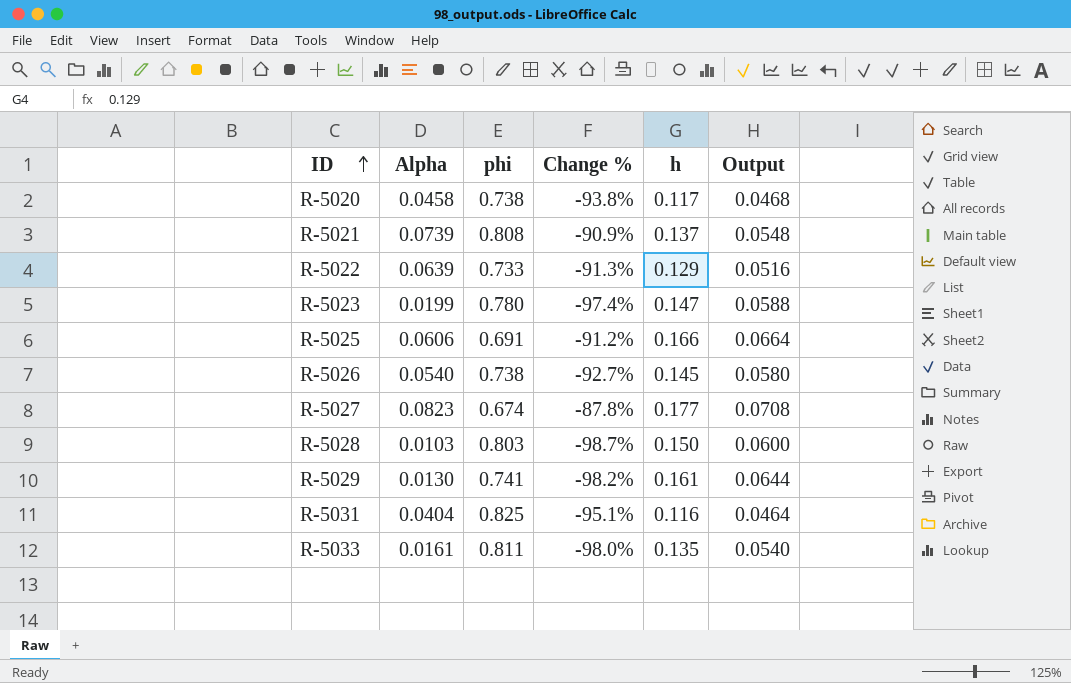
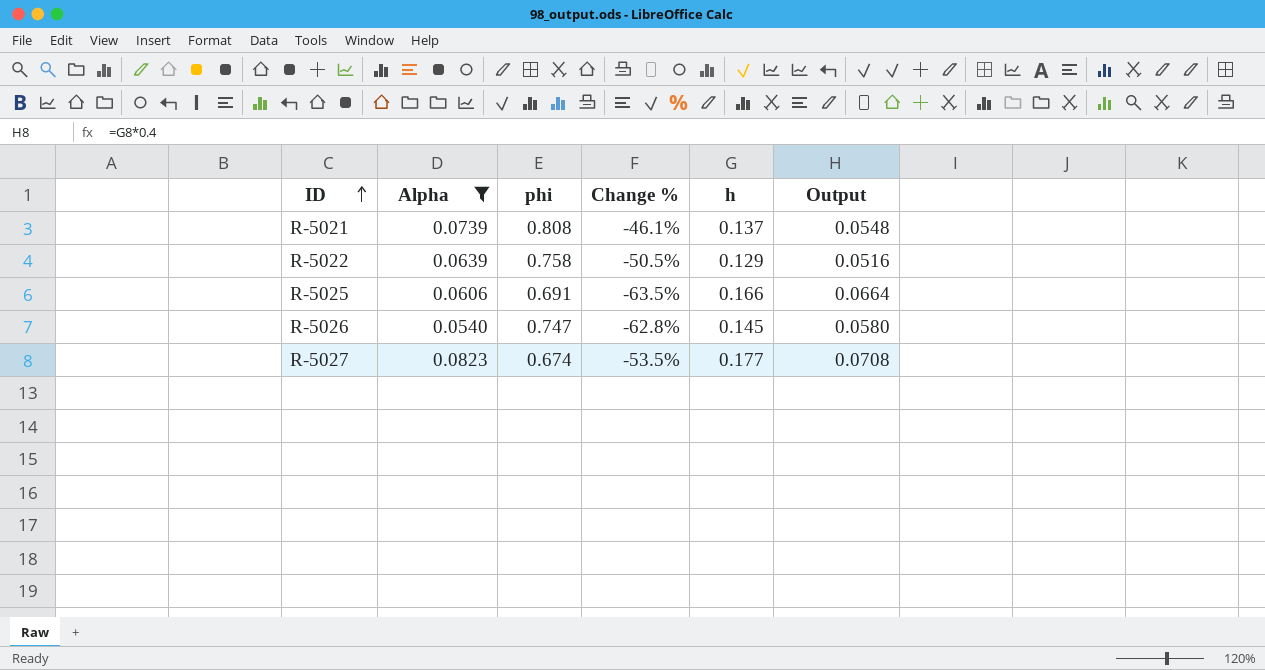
filter: none -> Alpha >= 0.0540
column Change % | formula: ([Alpha] - [phi]) / [phi] -> ([Alpha] - [h]) / [h]
R-5022 | phi: 0.733 -> 0.758
R-5026 | phi: 0.738 -> 0.747

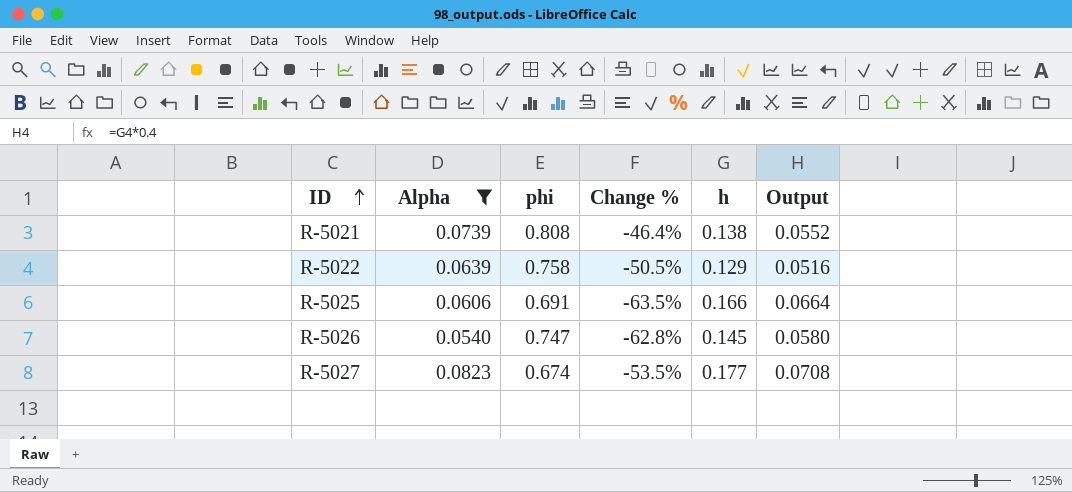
R-5021 | Change %: -46.1% -> -46.4%
R-5021 | h: 0.137 -> 0.138
R-5021 | Output: 0.0548 -> 0.0552

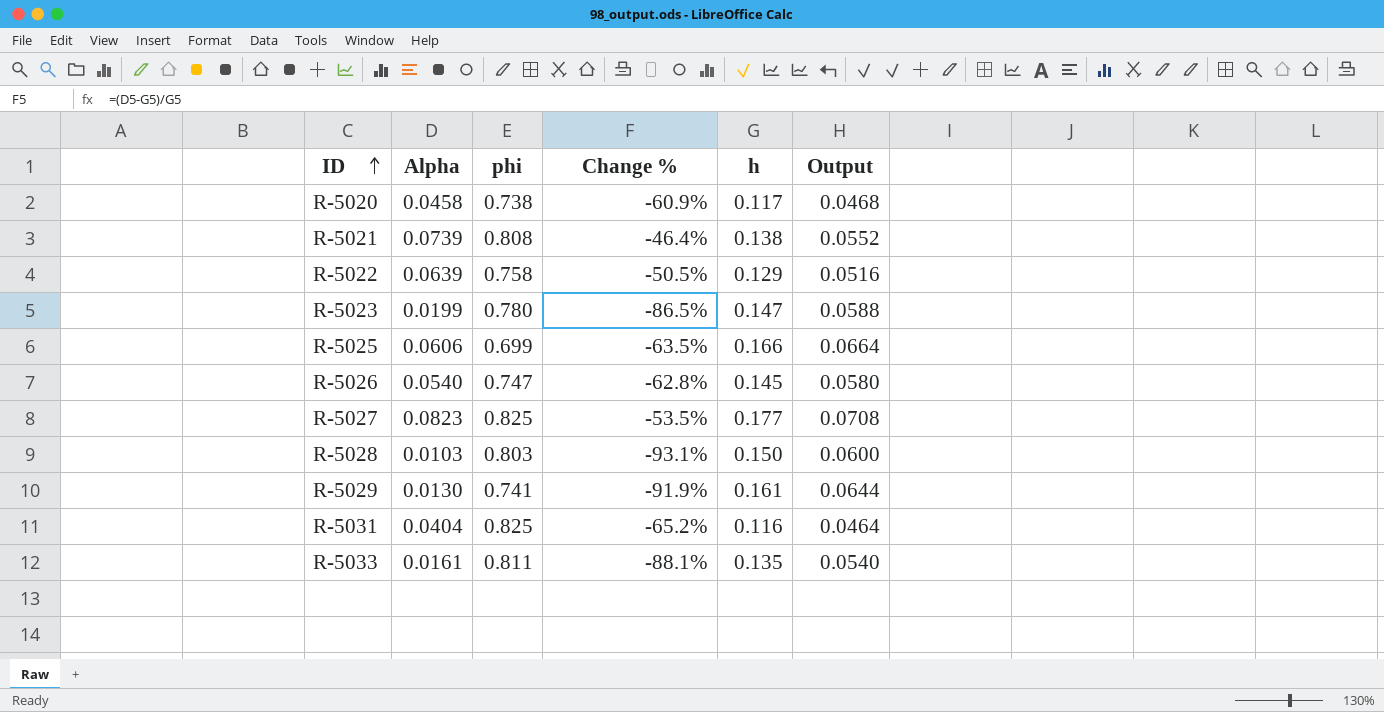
filter: Alpha >= 0.0540 -> none
R-5025 | phi: 0.691 -> 0.699
R-5027 | phi: 0.674 -> 0.825

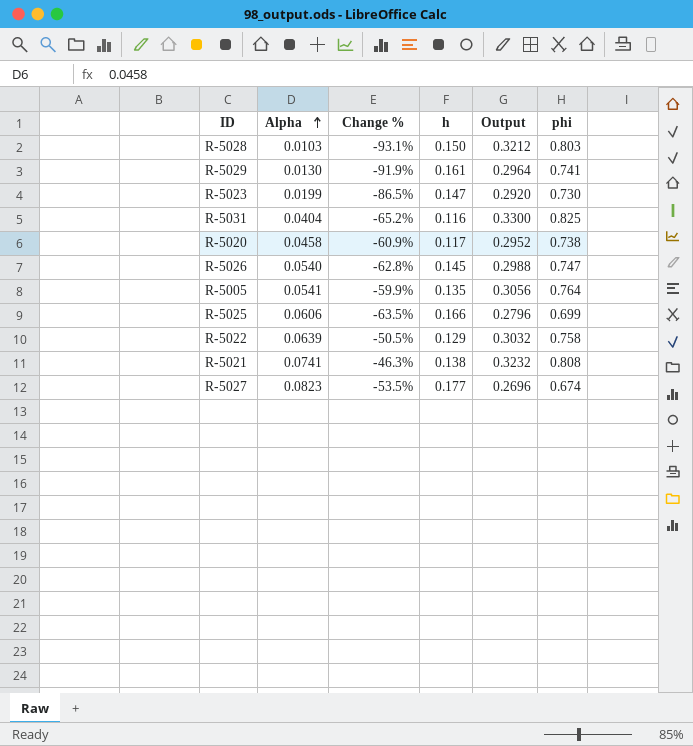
row order: ID ascending -> Alpha ascending
column Output | formula: [h] * 0.4 -> [phi] * 0.4
column phi | position: 3 -> 6
row R-5033: 0.0161 | 0.811 | -88.1% | 0.135 | 0.0540 -> none
R-5023 | phi: 0.780 -> 0.730
row R-5005: none -> 0.0541 | -59.9% | 0.135 | 0.3056 | 0.764
R-5021 | Alpha: 0.0739 -> 0.0741
R-5021 | Change %: -46.4% -> -46.3%
R-5027 | phi: 0.825 -> 0.674

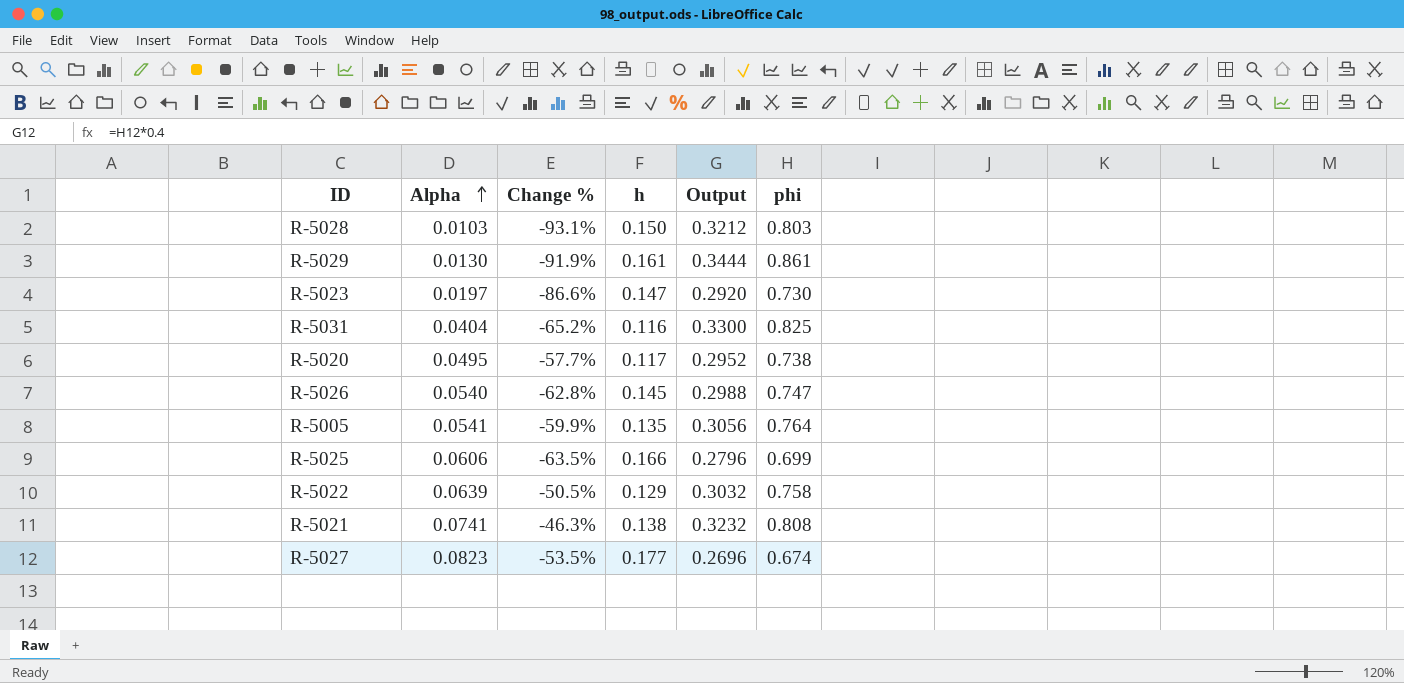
R-5029 | Output: 0.2964 -> 0.3444
R-5029 | phi: 0.741 -> 0.861
R-5023 | Alpha: 0.0199 -> 0.0197
R-5023 | Change %: -86.5% -> -86.6%
R-5020 | Alpha: 0.0458 -> 0.0495
R-5020 | Change %: -60.9% -> -57.7%

